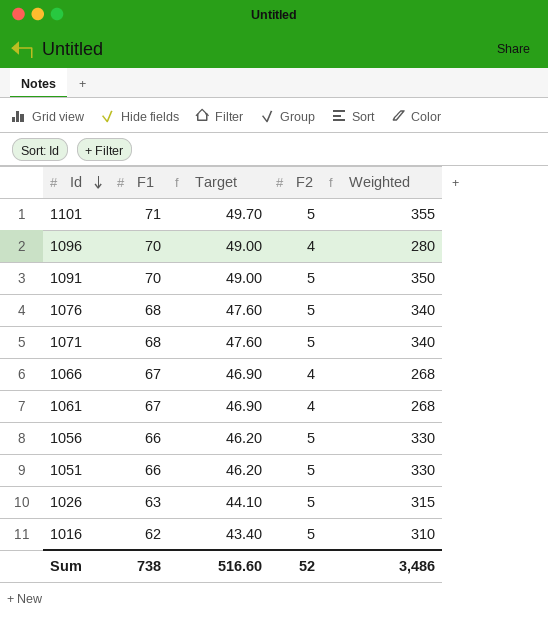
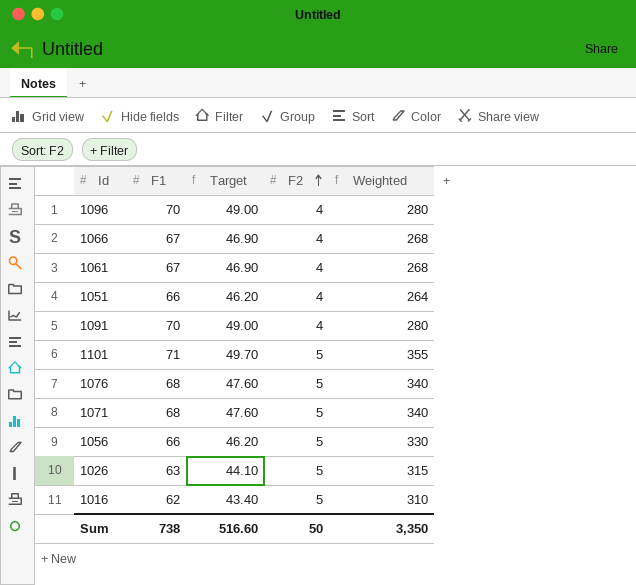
row order: Id descending -> F2 ascending
1051 | F2: 5 -> 4
1051 | Weighted: 330 -> 264
1091 | F2: 5 -> 4
1091 | Weighted: 350 -> 280
Sum | F2: 52 -> 50
Sum | Weighted: 3,486 -> 3,350

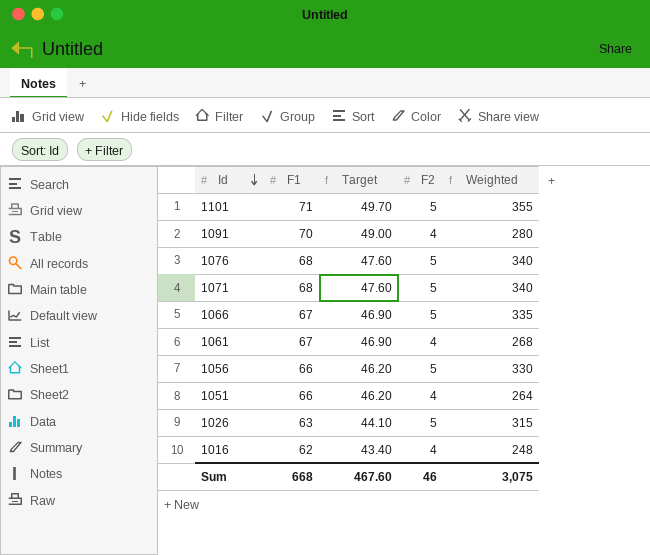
row order: F2 ascending -> Id descending
row 1096: 70 | 49.00 | 4 | 280 -> none
1066 | F2: 4 -> 5
1066 | Weighted: 268 -> 335
1016 | F2: 5 -> 4
1016 | Weighted: 310 -> 248
Sum | F1: 738 -> 668
Sum | Target: 516.60 -> 467.60
Sum | F2: 50 -> 46
Sum | Weighted: 3,350 -> 3,075

